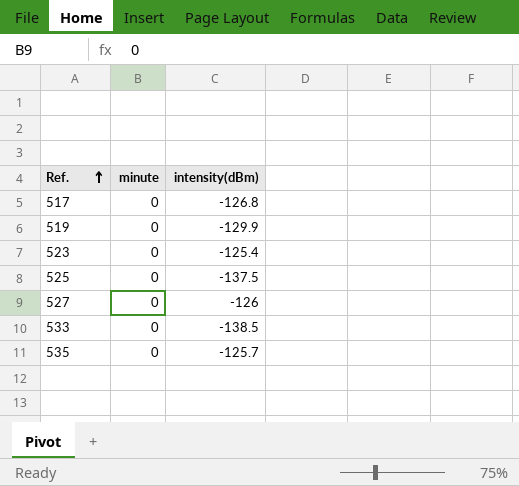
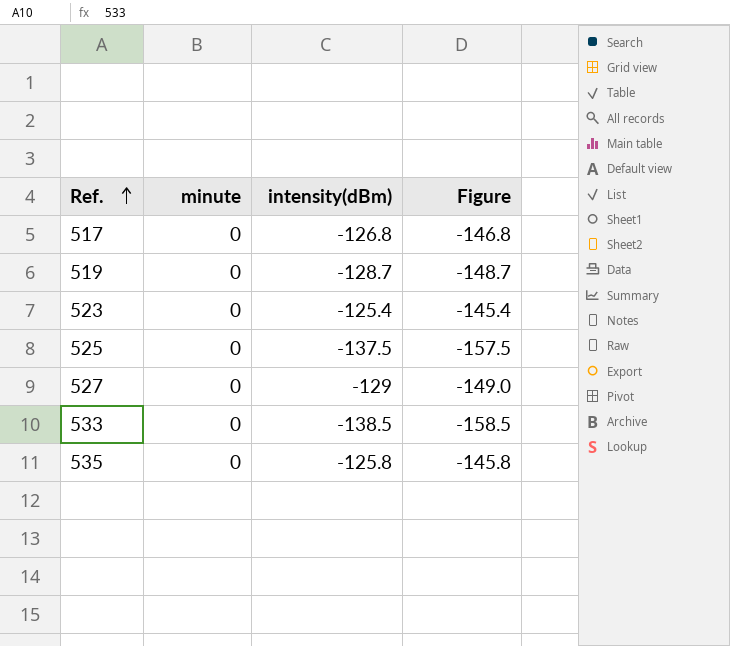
column Figure | formula: none -> [intensity(dBm)] - 20
519 | intensity(dBm): -129.9 -> -128.7
527 | intensity(dBm): -126 -> -129
535 | intensity(dBm): -125.7 -> -125.8

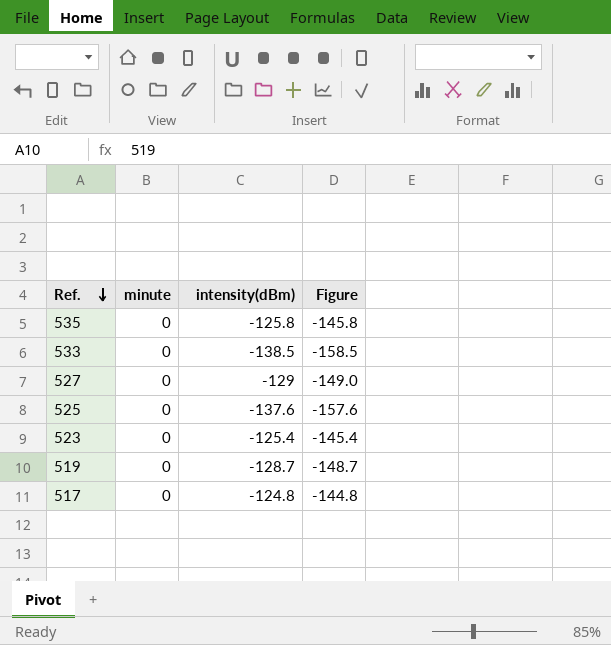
row order: Ref. ascending -> Ref. descending
525 | intensity(dBm): -137.5 -> -137.6
525 | Figure: -157.5 -> -157.6
517 | intensity(dBm): -126.8 -> -124.8
517 | Figure: -146.8 -> -144.8

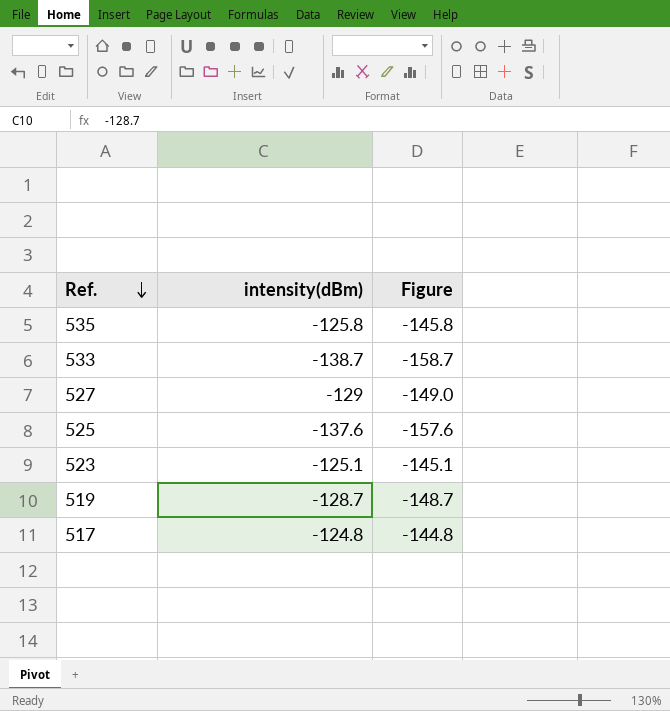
column minute | position: 2 -> none
533 | intensity(dBm): -138.5 -> -138.7
533 | Figure: -158.5 -> -158.7
523 | intensity(dBm): -125.4 -> -125.1
523 | Figure: -145.4 -> -145.1

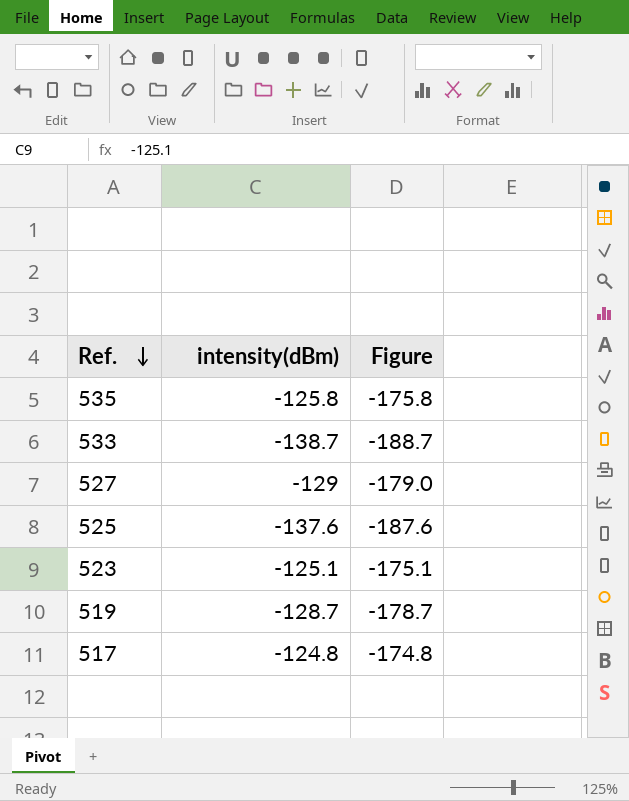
column Figure | formula: [intensity(dBm)] - 20 -> [intensity(dBm)] - 50

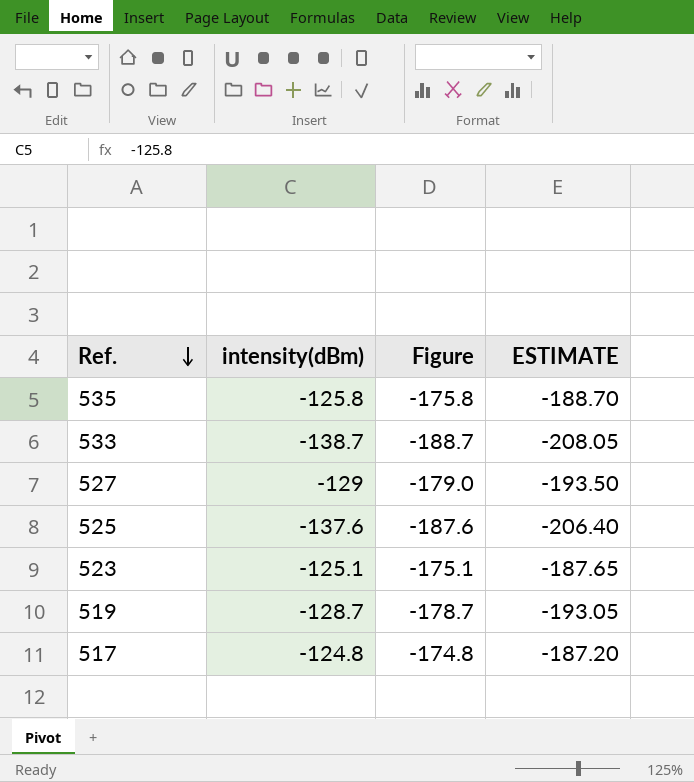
column ESTIMATE | formula: none -> [intensity(dBm)] * 1.5

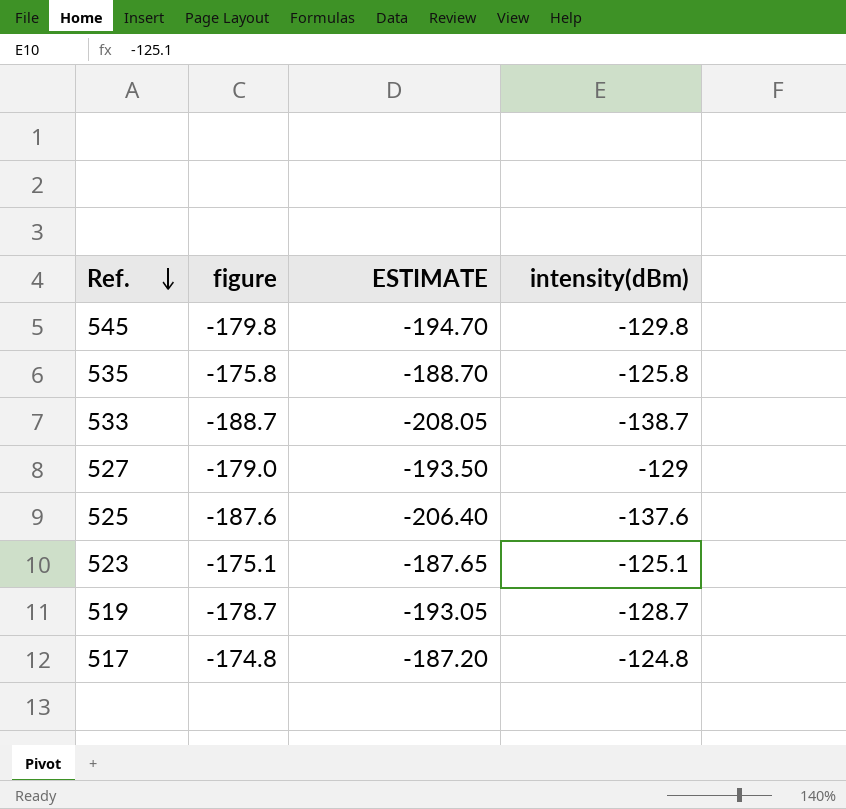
column name: Figure -> figure
column intensity(dBm) | position: 2 -> 4
row 545: none -> -179.8 | -194.70 | -129.8

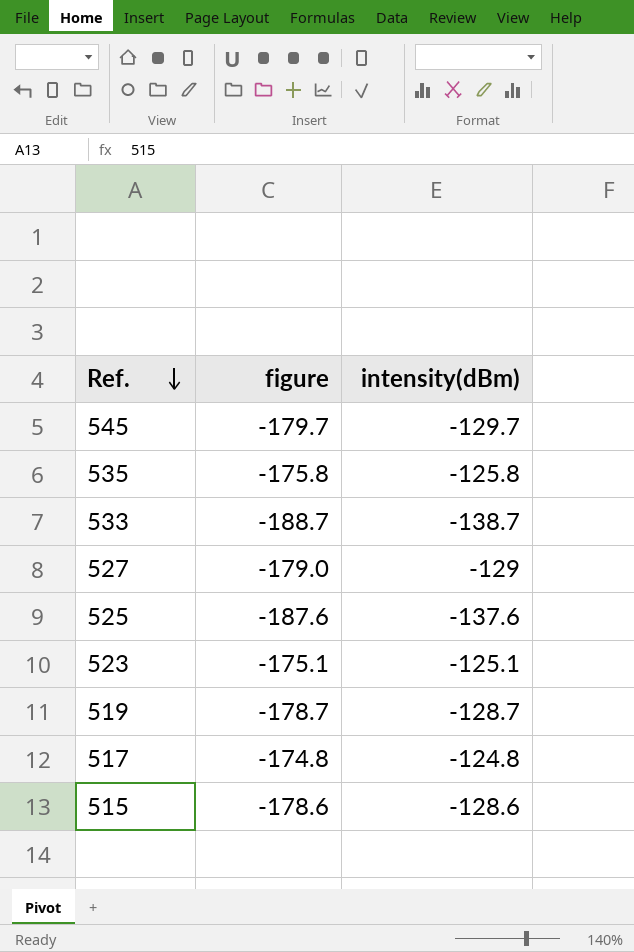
column ESTIMATE | formula: [intensity(dBm)] * 1.5 -> none
545 | figure: -179.8 -> -179.7
545 | intensity(dBm): -129.8 -> -129.7
row 515: none -> -178.6 | -128.6

